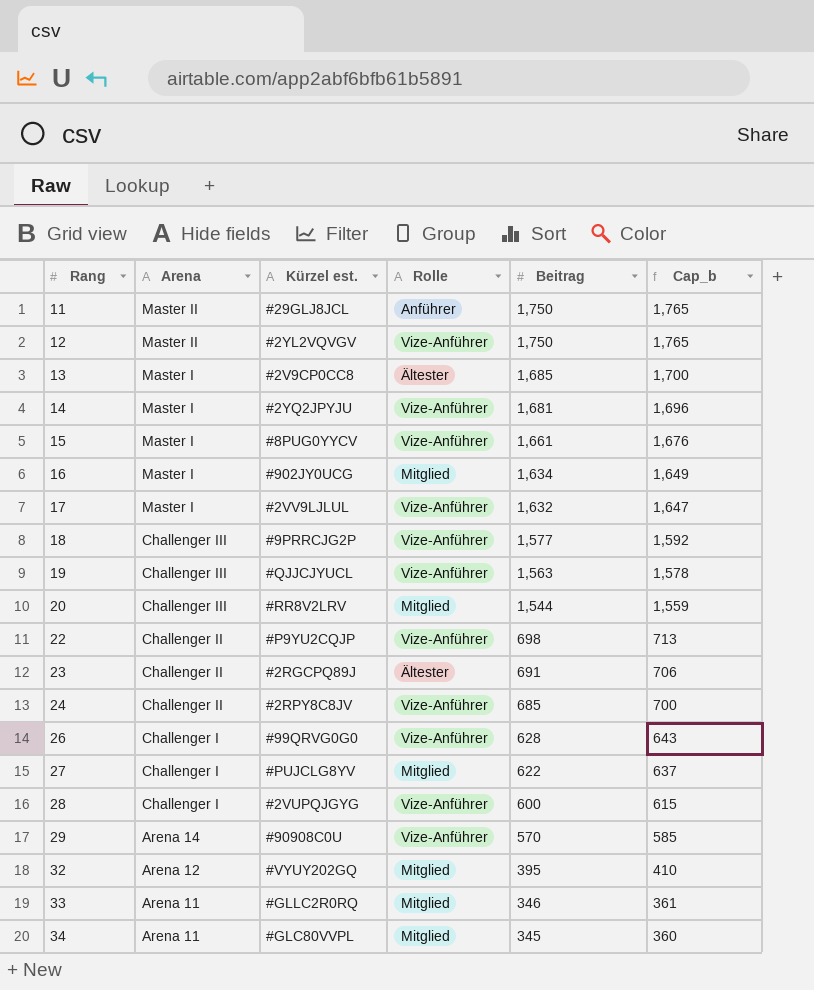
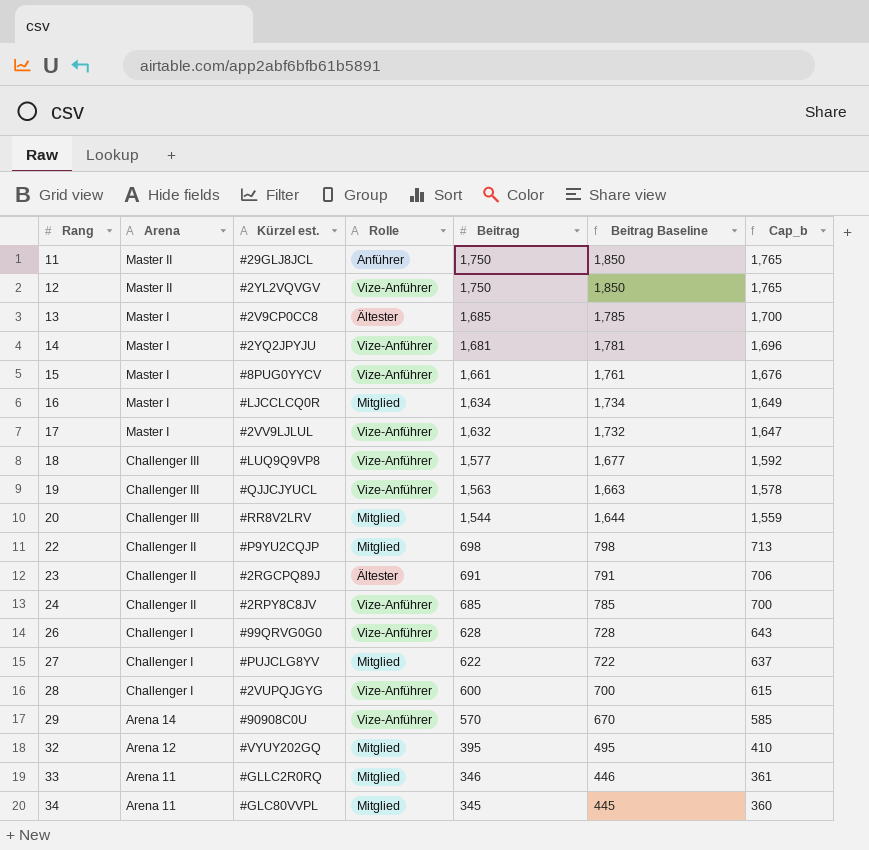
column Beitrag Baseline | formula: none -> [Beitrag] + 100
16 | Kürzel est.: #902JY0UCG -> #LJCCLCQ0R
18 | Kürzel est.: #9PRRCJG2P -> #LUQ9Q9VP8
22 | Rolle: Vize-Anführer -> Mitglied

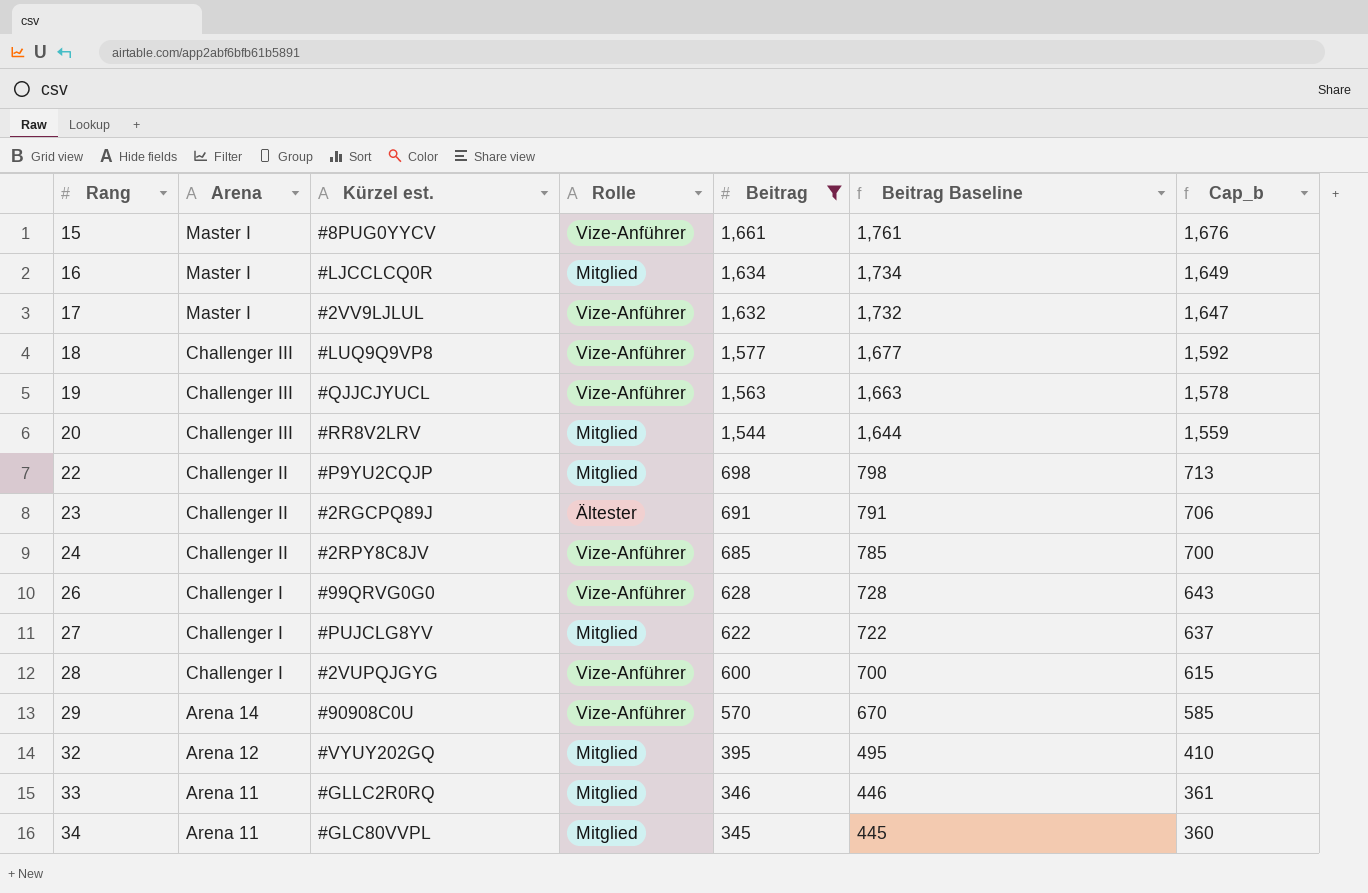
filter: none -> Beitrag <= 1,661

